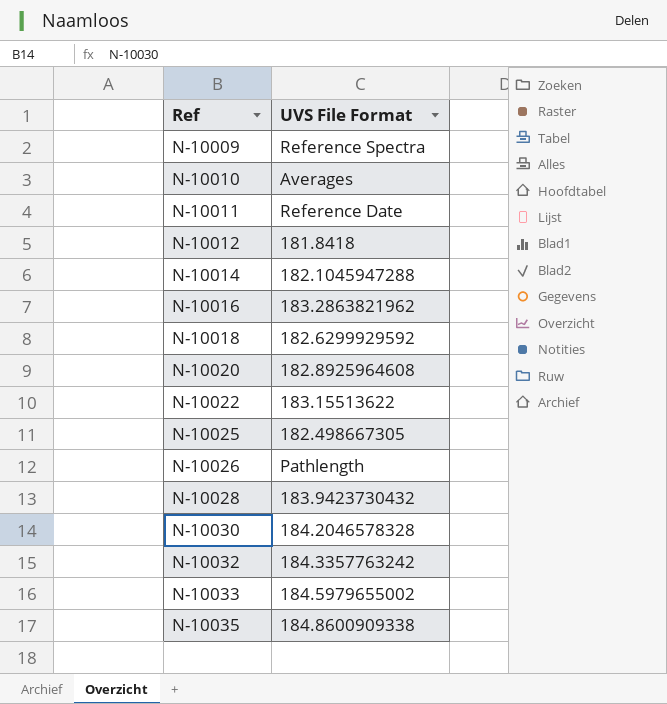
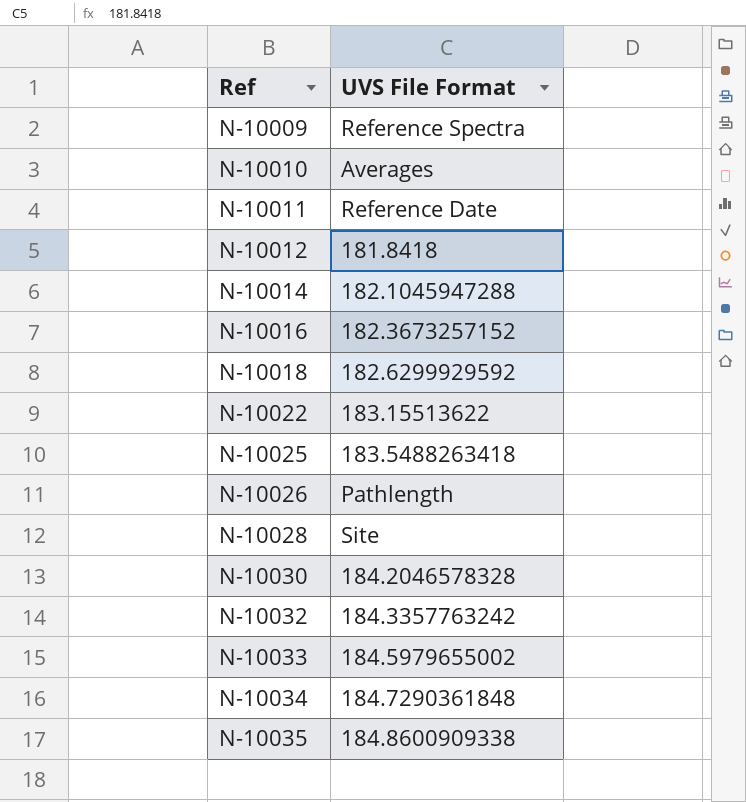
row N-10020: 182.8925964608 -> none
N-10016 | UVS File Format: 183.2863821962 -> 182.3673257152
N-10025 | UVS File Format: 182.498667305 -> 183.5488263418
N-10028 | UVS File Format: 183.9423730432 -> Site
row N-10034: none -> 184.7290361848

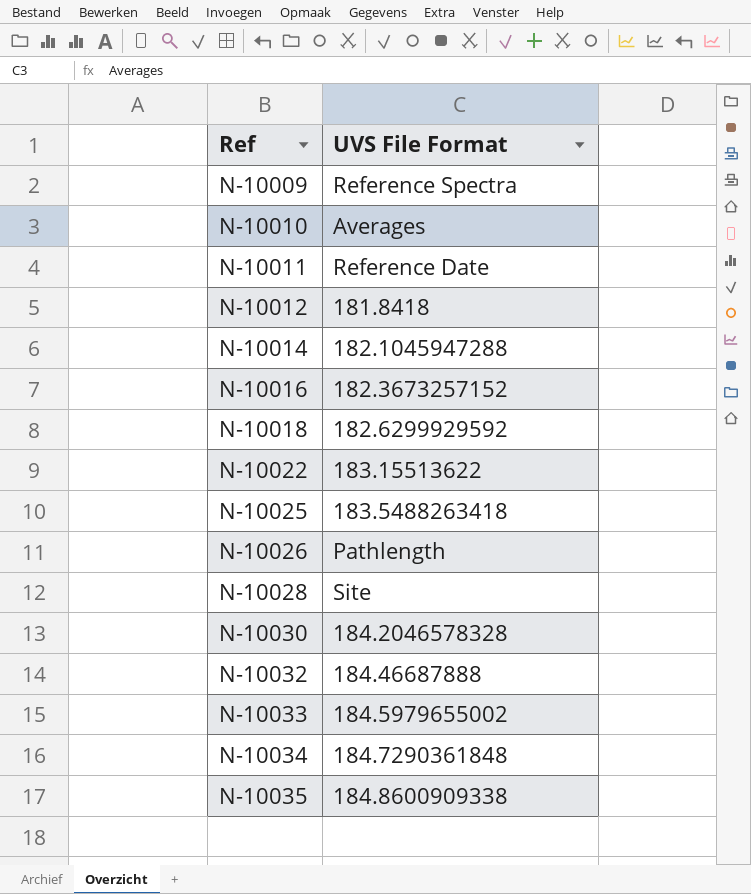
N-10032 | UVS File Format: 184.3357763242 -> 184.46687888

